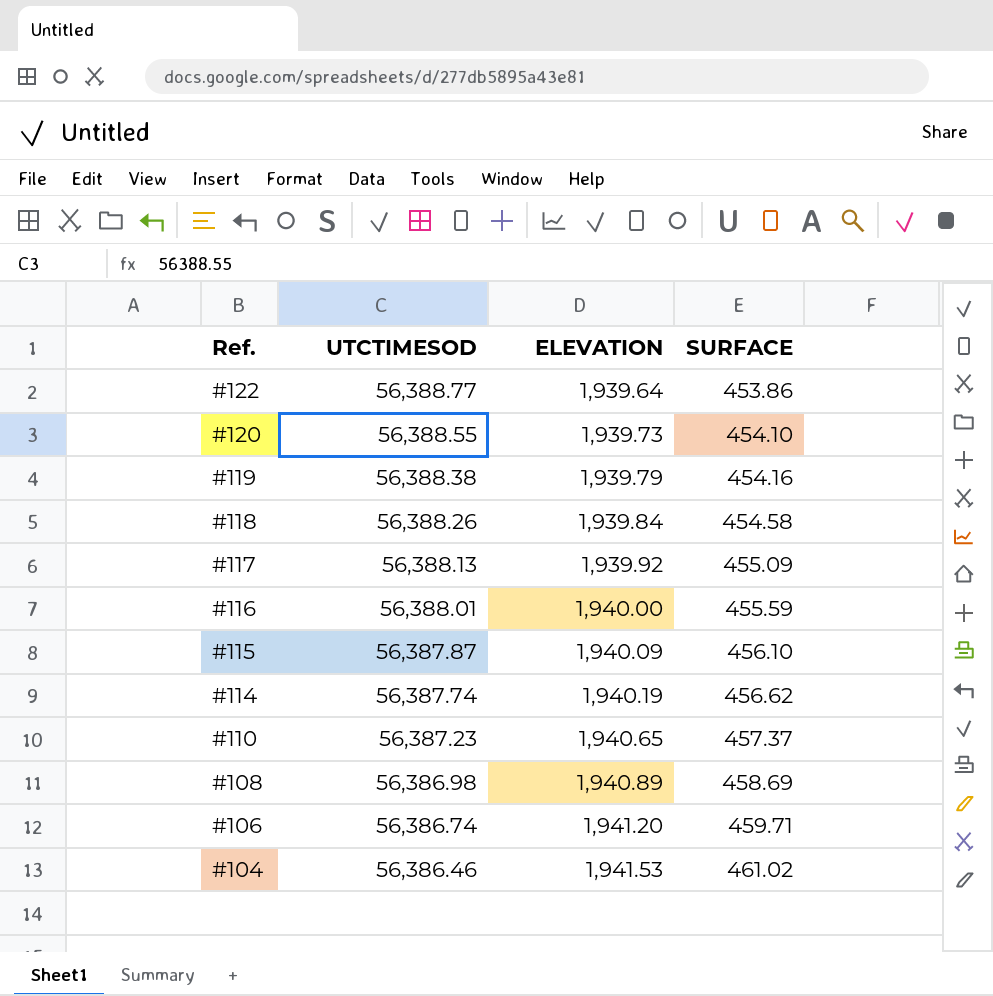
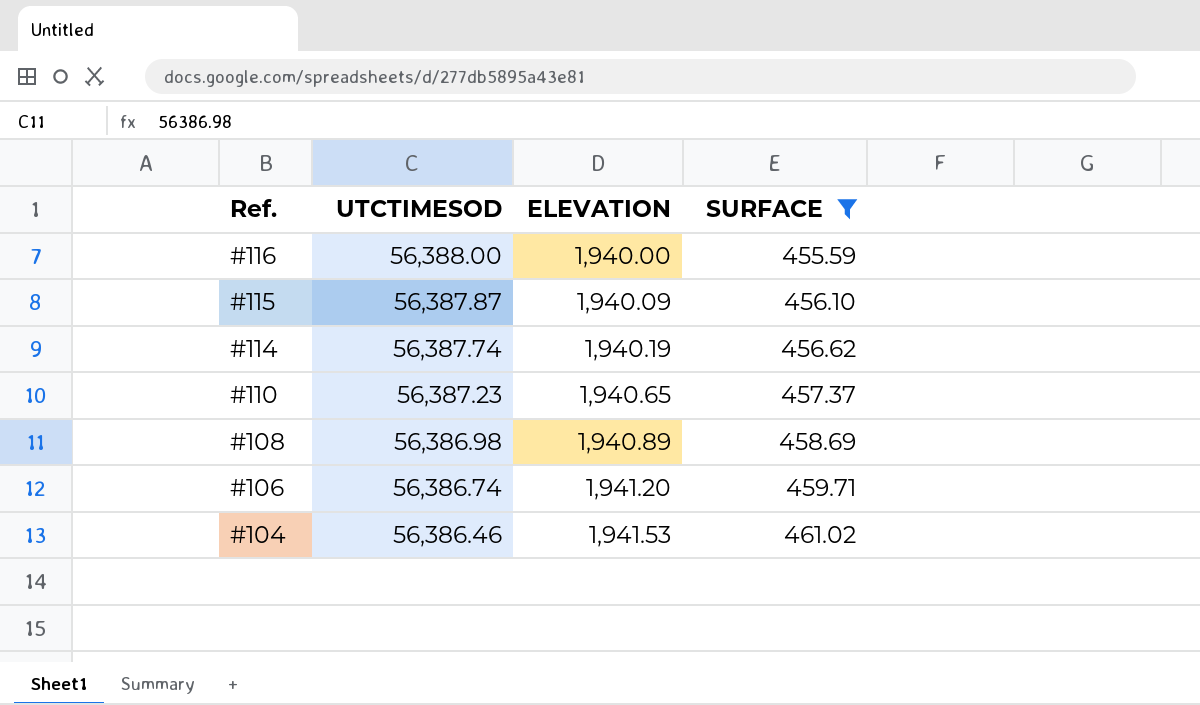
filter: none -> SURFACE >= 455.59
#116 | UTCTIMESOD: 56,388.01 -> 56,388.00

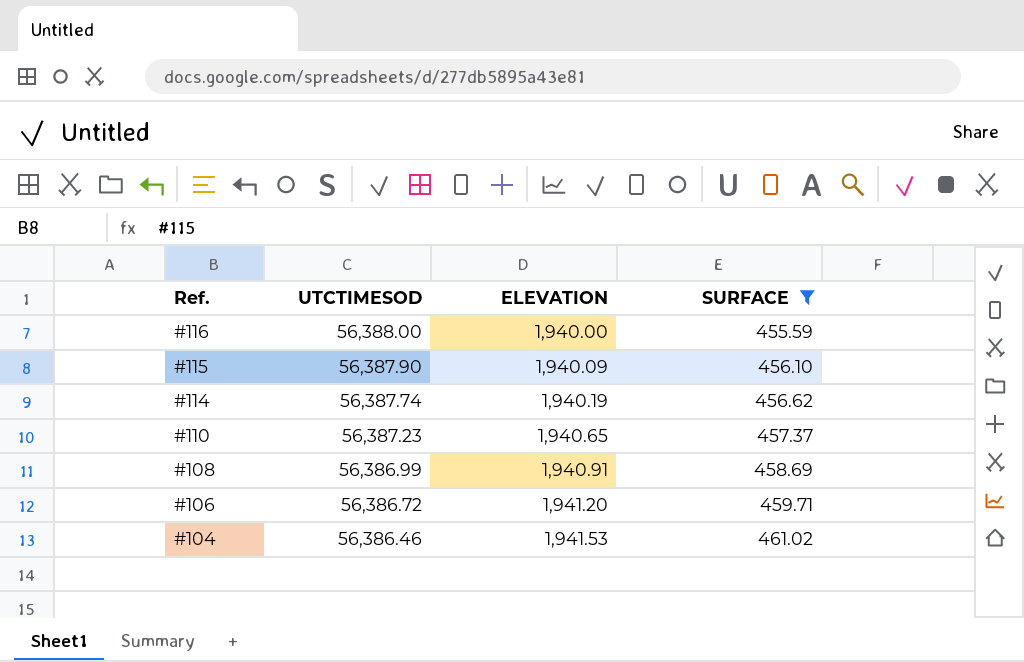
#115 | UTCTIMESOD: 56,387.87 -> 56,387.90
#108 | UTCTIMESOD: 56,386.98 -> 56,386.99
#108 | ELEVATION: 1,940.89 -> 1,940.91
#106 | UTCTIMESOD: 56,386.74 -> 56,386.72

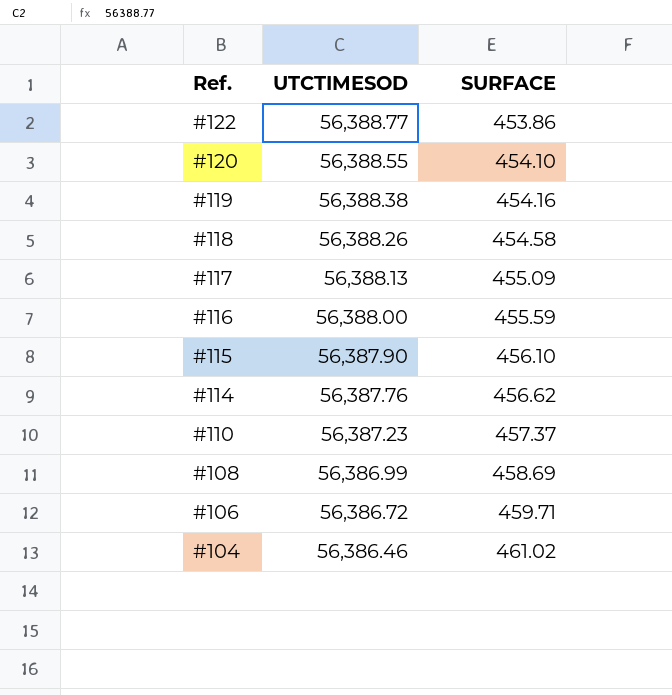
filter: SURFACE >= 455.59 -> none
column ELEVATION | position: 3 -> none
#114 | UTCTIMESOD: 56,387.74 -> 56,387.76

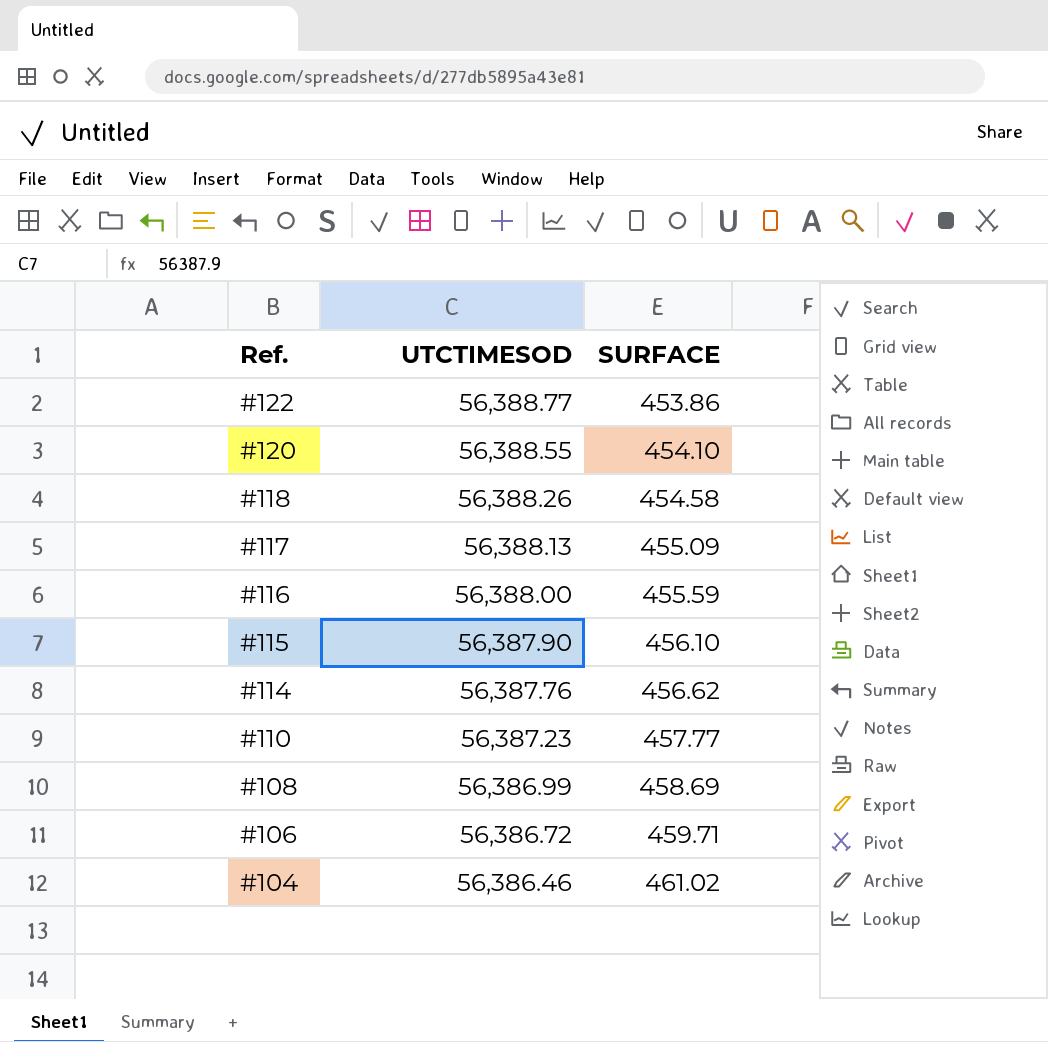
row #119: 56,388.38 | 454.16 -> none
#110 | SURFACE: 457.37 -> 457.77

